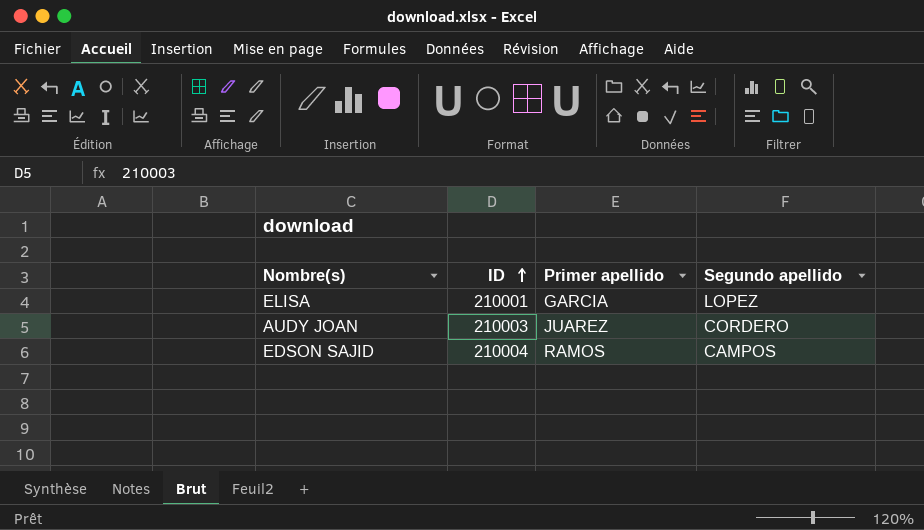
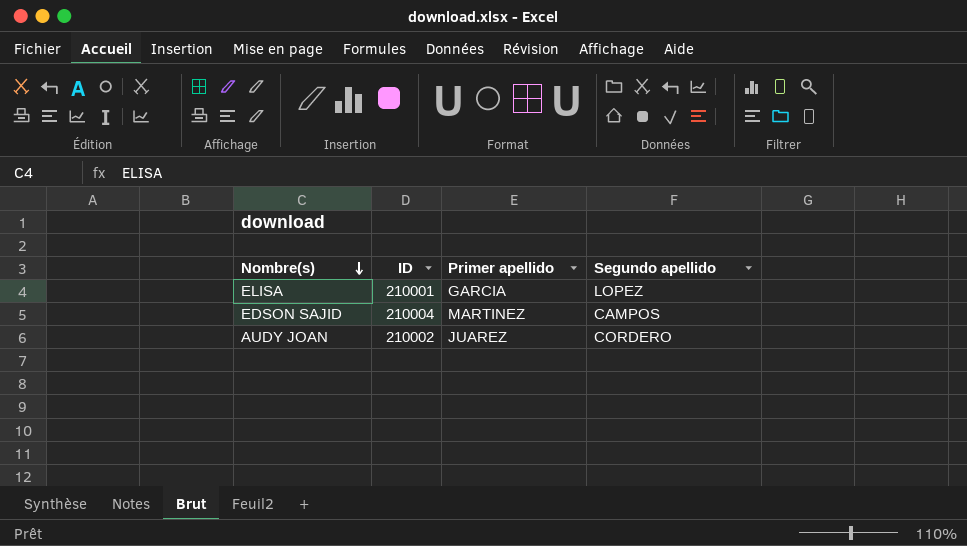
row order: ID ascending -> Nombre(s) descending
EDSON SAJID | Primer apellido: RAMOS -> MARTINEZ
AUDY JOAN | ID: 210003 -> 210002

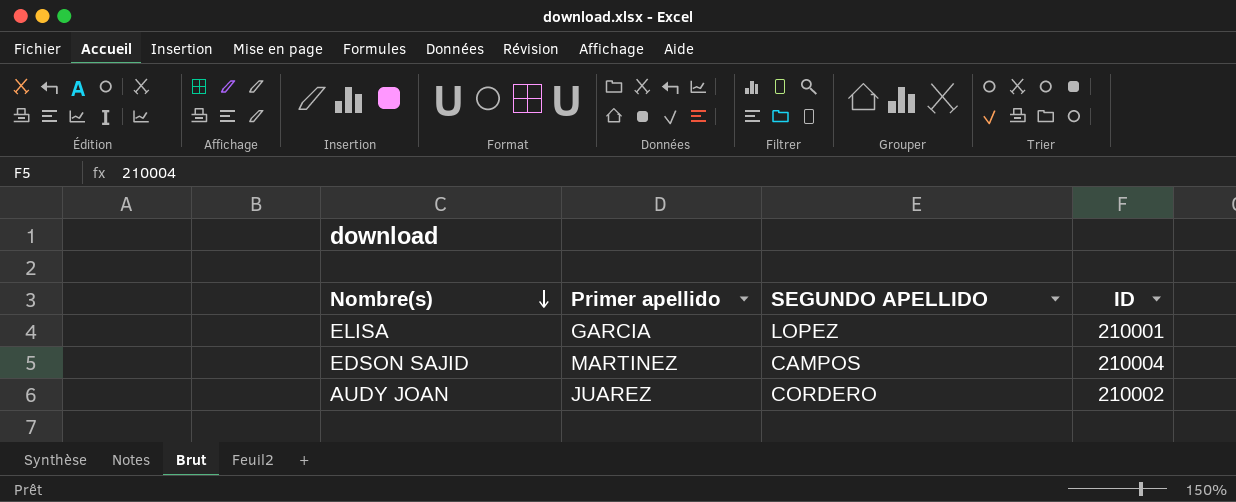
column name: Segundo apellido -> SEGUNDO APELLIDO
column ID | position: 2 -> 4

